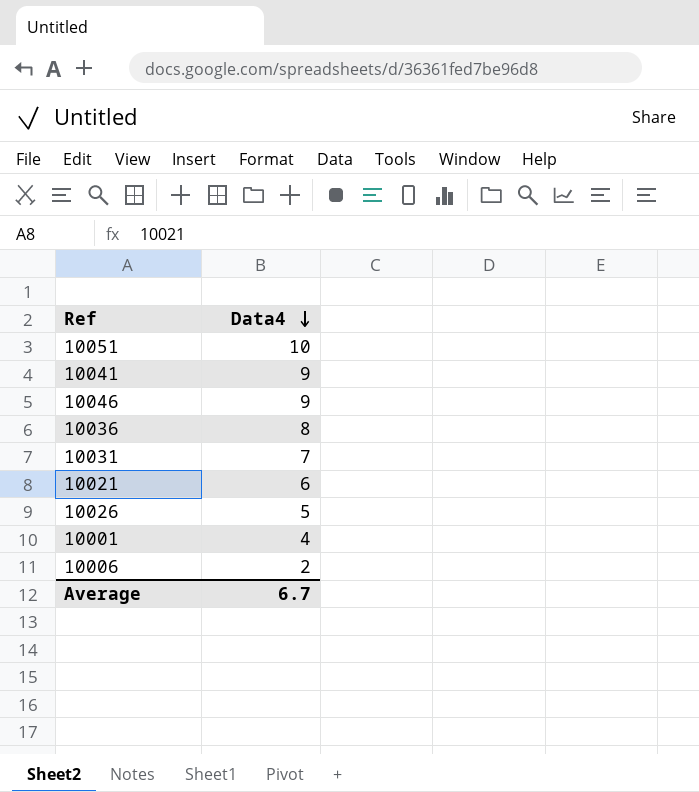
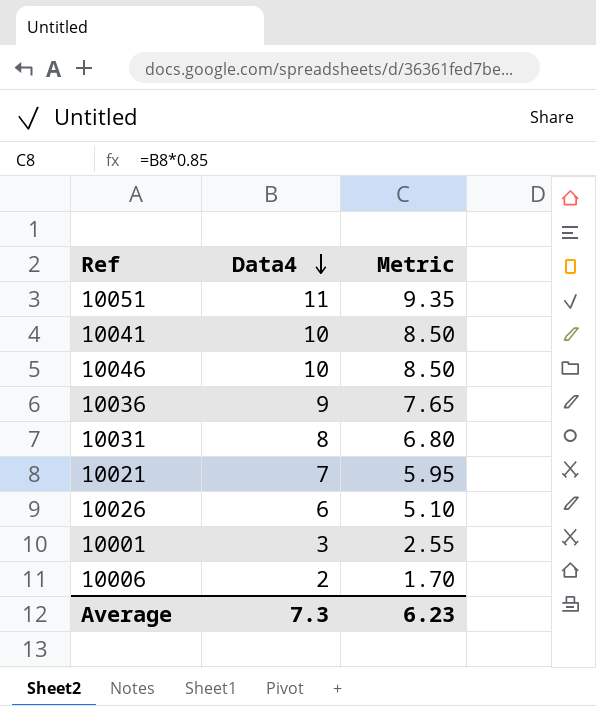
column Metric | formula: none -> [Data4] * 0.85
10051 | Data4: 10 -> 11
10041 | Data4: 9 -> 10
10046 | Data4: 9 -> 10
10036 | Data4: 8 -> 9
10031 | Data4: 7 -> 8
10021 | Data4: 6 -> 7
10026 | Data4: 5 -> 6
10001 | Data4: 4 -> 3
Average | Data4: 6.7 -> 7.3

